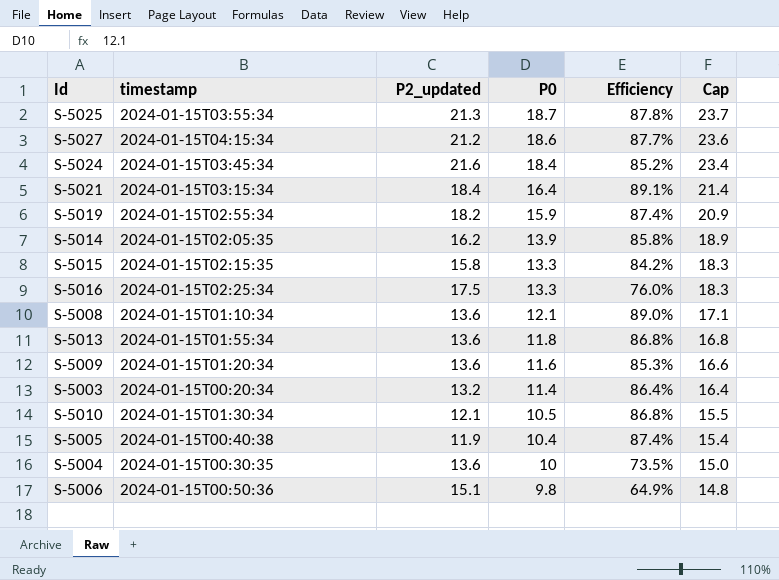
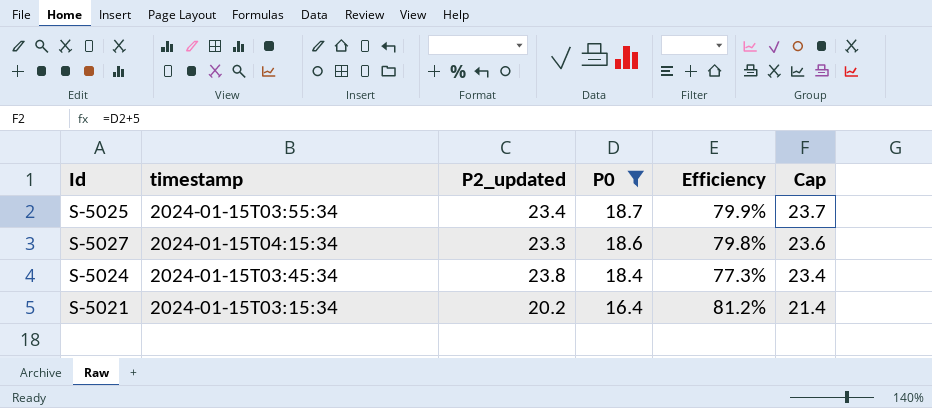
filter: none -> P0 >= 16.4
S-5025 | P2_updated: 21.3 -> 23.4
S-5025 | Efficiency: 87.8% -> 79.9%
S-5027 | P2_updated: 21.2 -> 23.3
S-5027 | Efficiency: 87.7% -> 79.8%
S-5024 | P2_updated: 21.6 -> 23.8
S-5024 | Efficiency: 85.2% -> 77.3%
S-5021 | P2_updated: 18.4 -> 20.2
S-5021 | Efficiency: 89.1% -> 81.2%

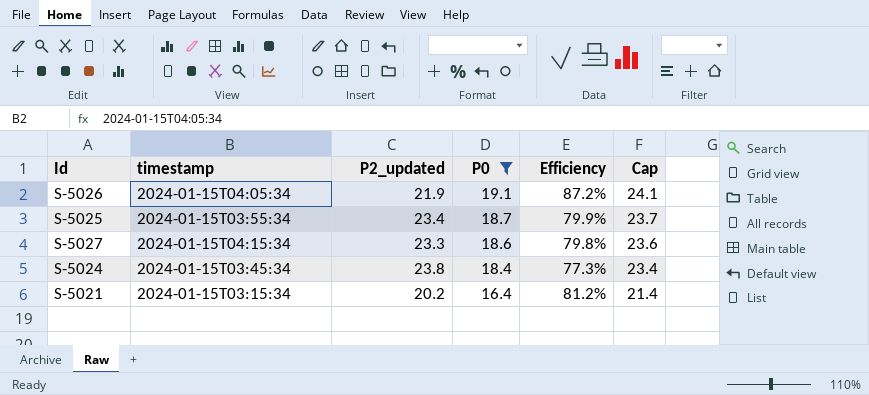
row S-5026: none -> 2024-01-15T04:05:34 | 21.9 | 19.1 | 87.2% | 24.1

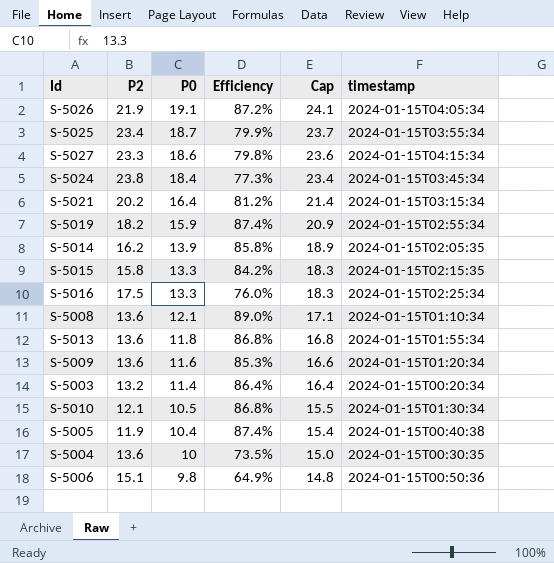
filter: P0 >= 16.4 -> none
column name: P2_updated -> P2
column timestamp | position: 2 -> 6

